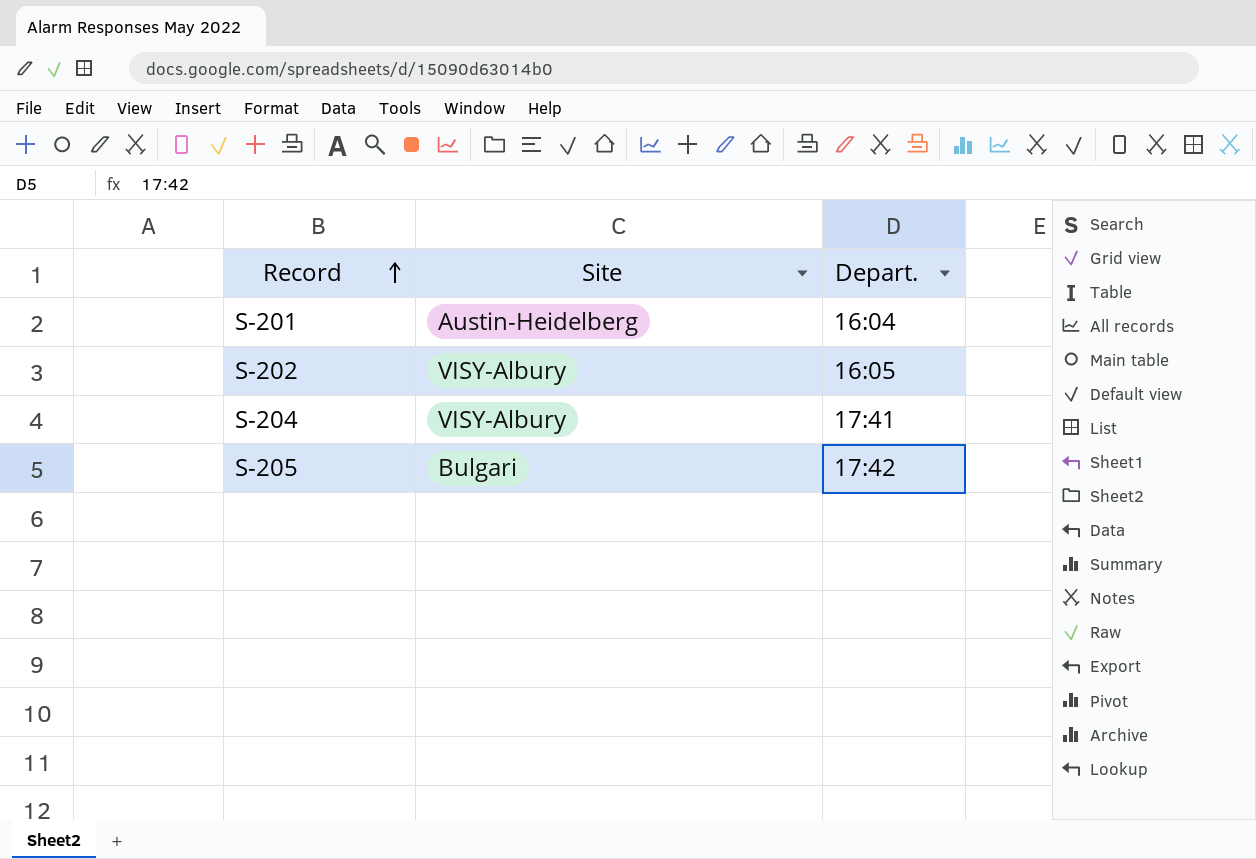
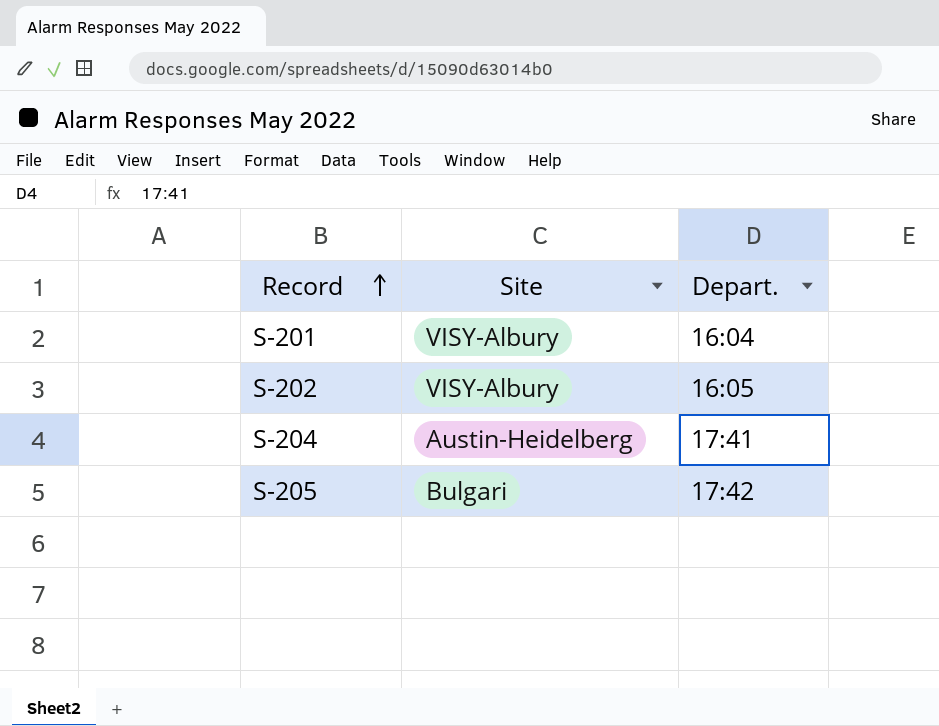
S-201 | Site: Austin-Heidelberg -> VISY-Albury
S-204 | Site: VISY-Albury -> Austin-Heidelberg

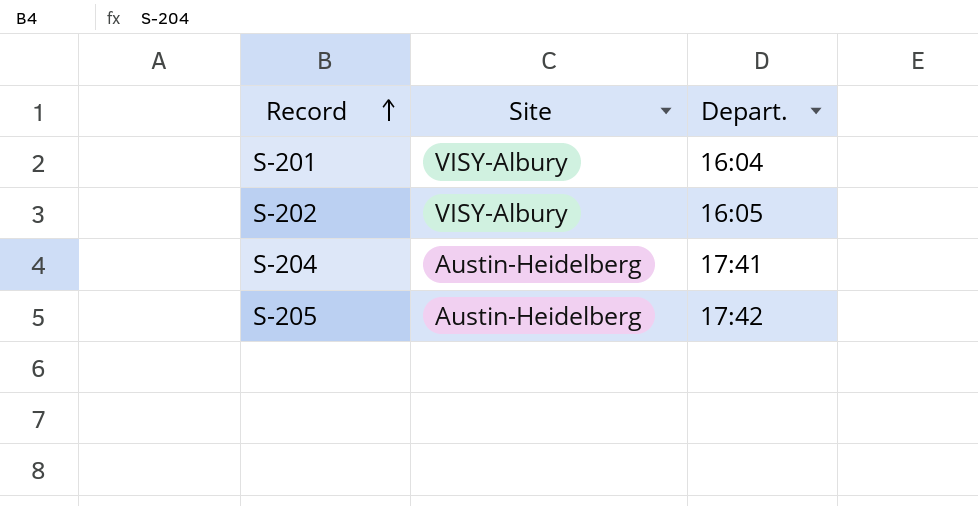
S-205 | Site: Bulgari -> Austin-Heidelberg

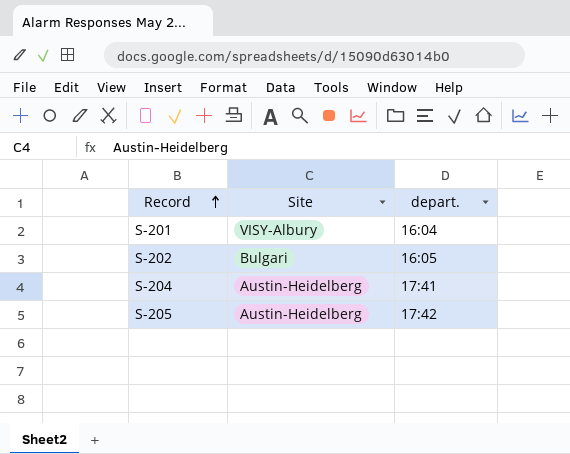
column name: Depart. -> depart.
S-202 | Site: VISY-Albury -> Bulgari

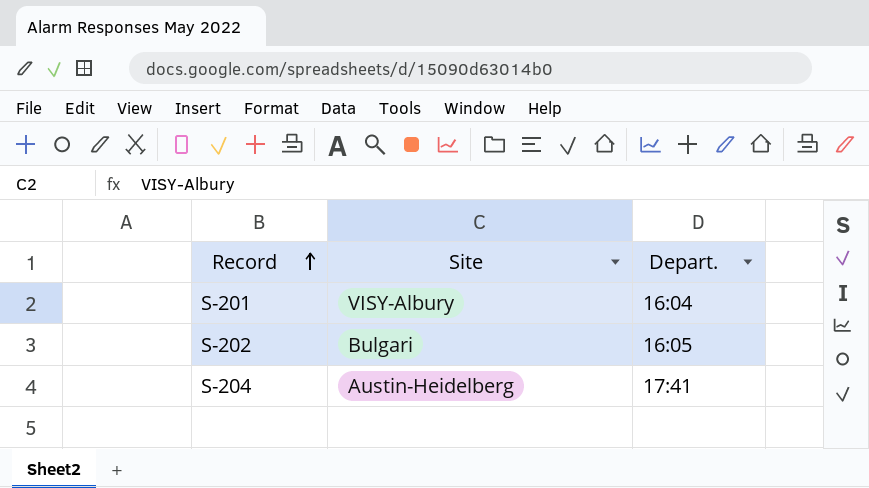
column name: depart. -> Depart.
row S-205: Austin-Heidelberg | 17:42 -> none

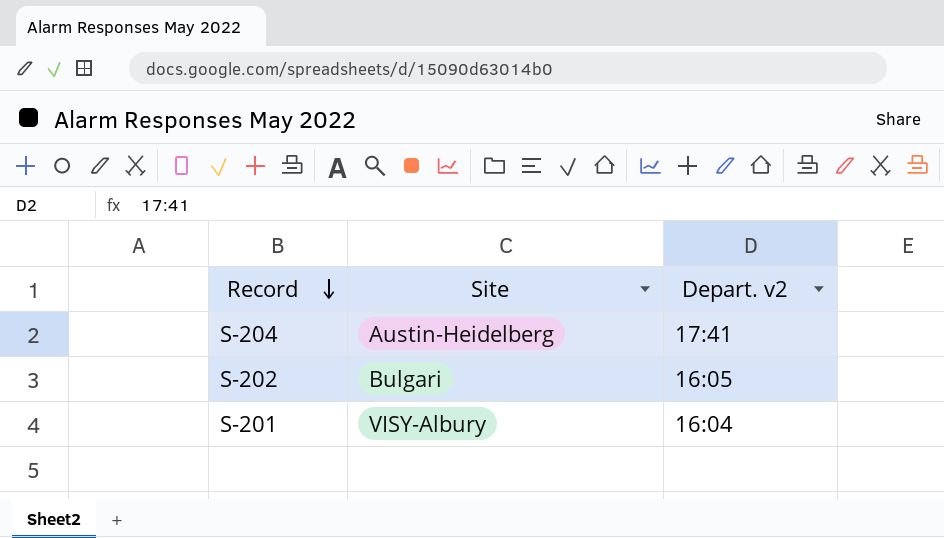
row order: Record ascending -> Record descending
column name: Depart. -> Depart. v2

